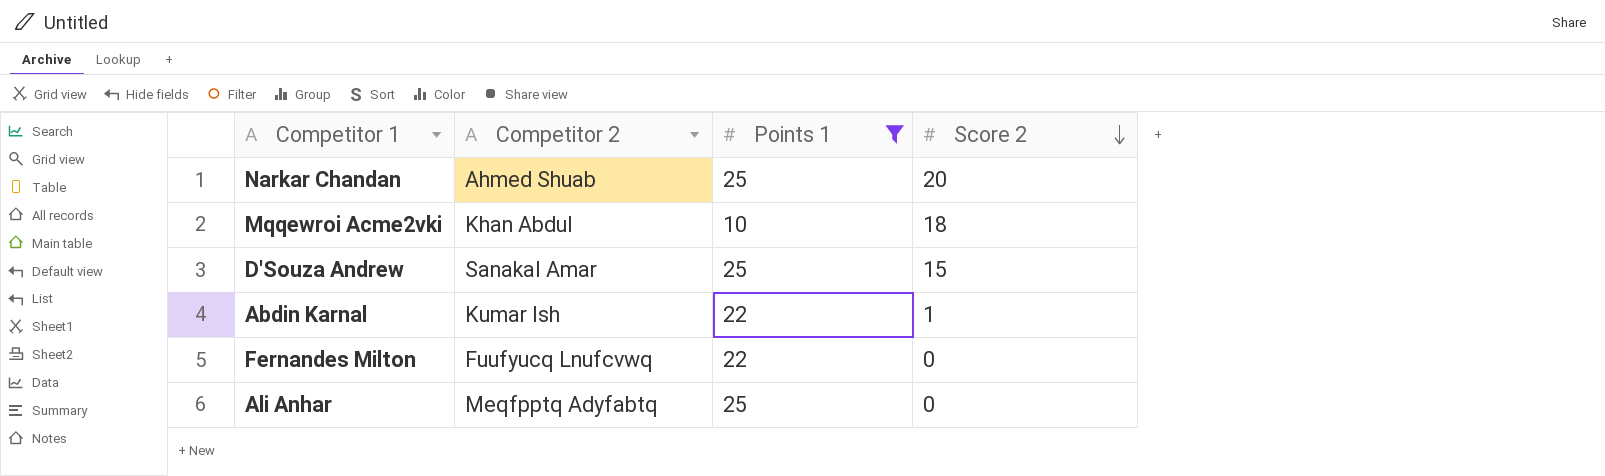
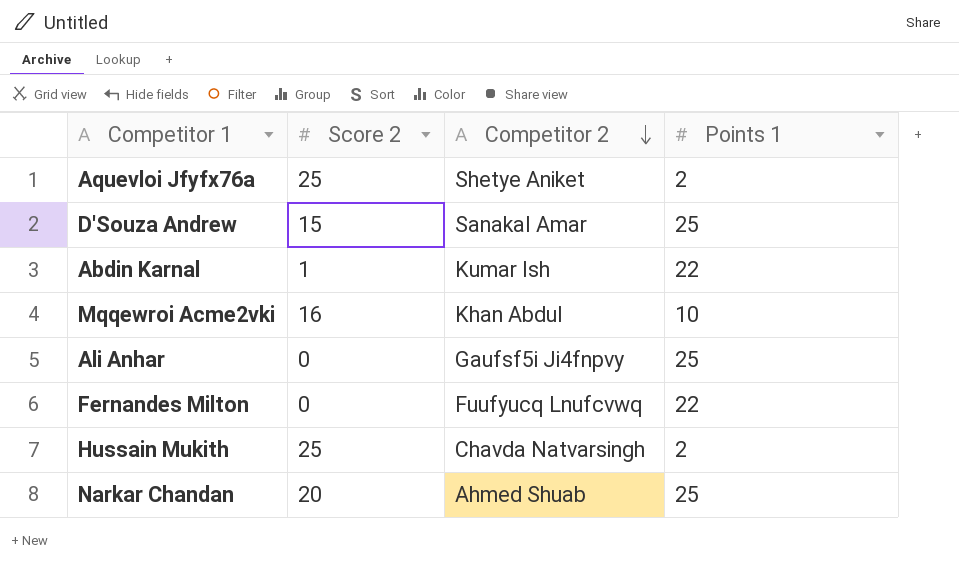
filter: Points 1 != 2 -> none
row order: Score 2 descending -> Competitor 2 descending
column Score 2 | position: 4 -> 2
Mqqewroi Acme2vki | Score 2: 18 -> 16
Ali Anhar | Competitor 2: Meqfpptq Adyfabtq -> Gaufsf5i Ji4fnpvy

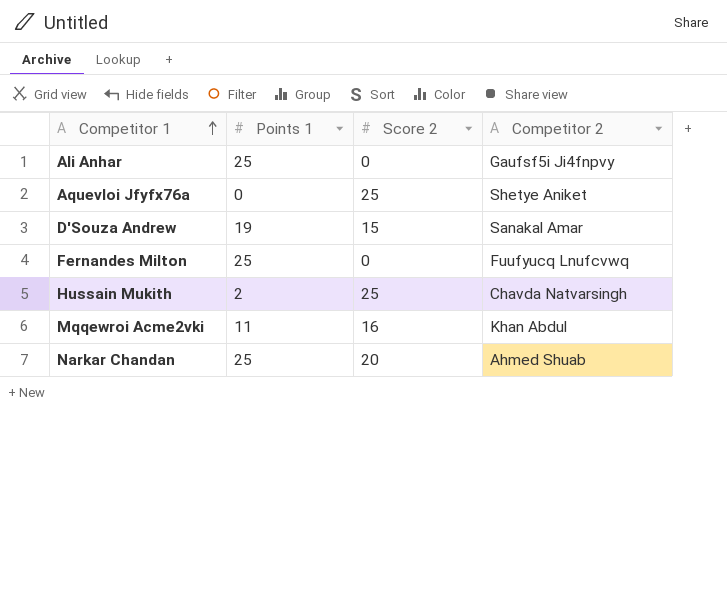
row order: Competitor 2 descending -> Competitor 1 ascending
column Points 1 | position: 4 -> 2
row Abdin Karnal: 1 | Kumar Ish | 22 -> none
Aquevloi Jfyfx76a | Points 1: 2 -> 0
D'Souza Andrew | Points 1: 25 -> 19
Fernandes Milton | Points 1: 22 -> 25
Mqqewroi Acme2vki | Points 1: 10 -> 11

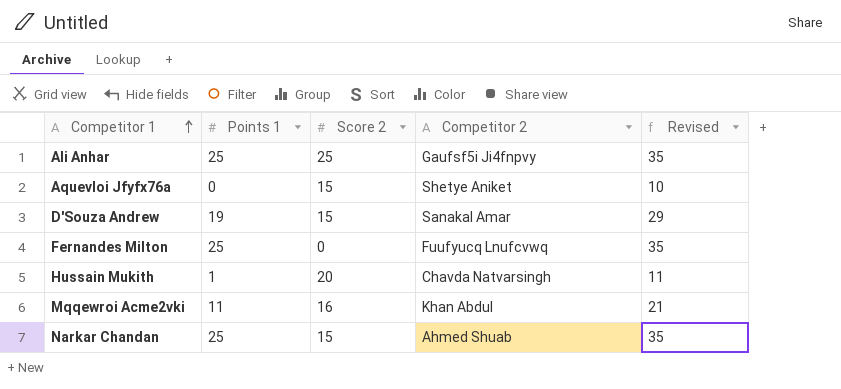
column Revised | formula: none -> [Points 1] + 10
Ali Anhar | Score 2: 0 -> 25
Aquevloi Jfyfx76a | Score 2: 25 -> 15
Hussain Mukith | Points 1: 2 -> 1
Hussain Mukith | Score 2: 25 -> 20
Narkar Chandan | Score 2: 20 -> 15

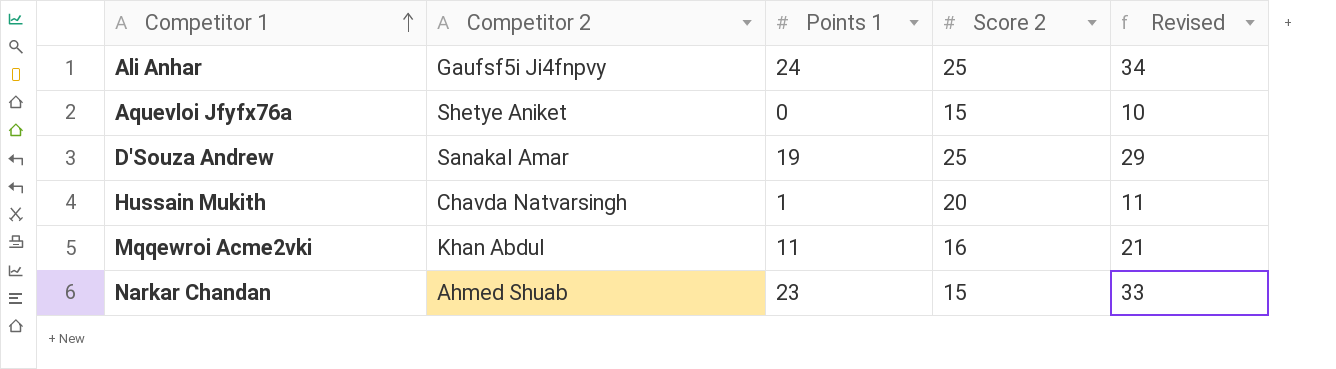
column Competitor 2 | position: 4 -> 2
row Fernandes Milton: 25 | 0 | Fuufyucq Lnufcvwq | 35 -> none
Ali Anhar | Points 1: 25 -> 24
Ali Anhar | Revised: 35 -> 34
D'Souza Andrew | Score 2: 15 -> 25
Narkar Chandan | Points 1: 25 -> 23
Narkar Chandan | Revised: 35 -> 33

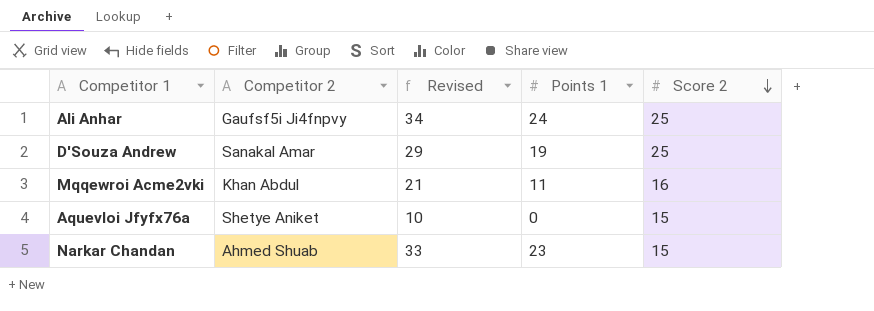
row order: Competitor 1 ascending -> Score 2 descending
column Revised | position: 5 -> 3
row Hussain Mukith: Chavda Natvarsingh | 1 | 20 | 11 -> none

